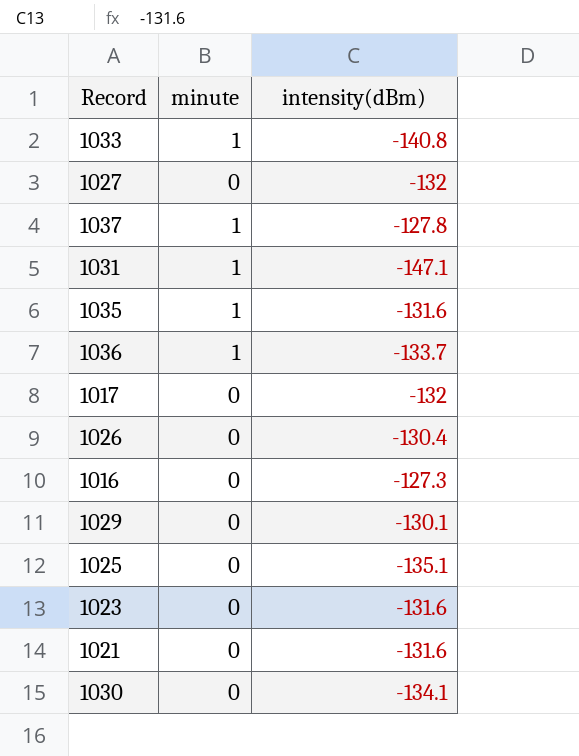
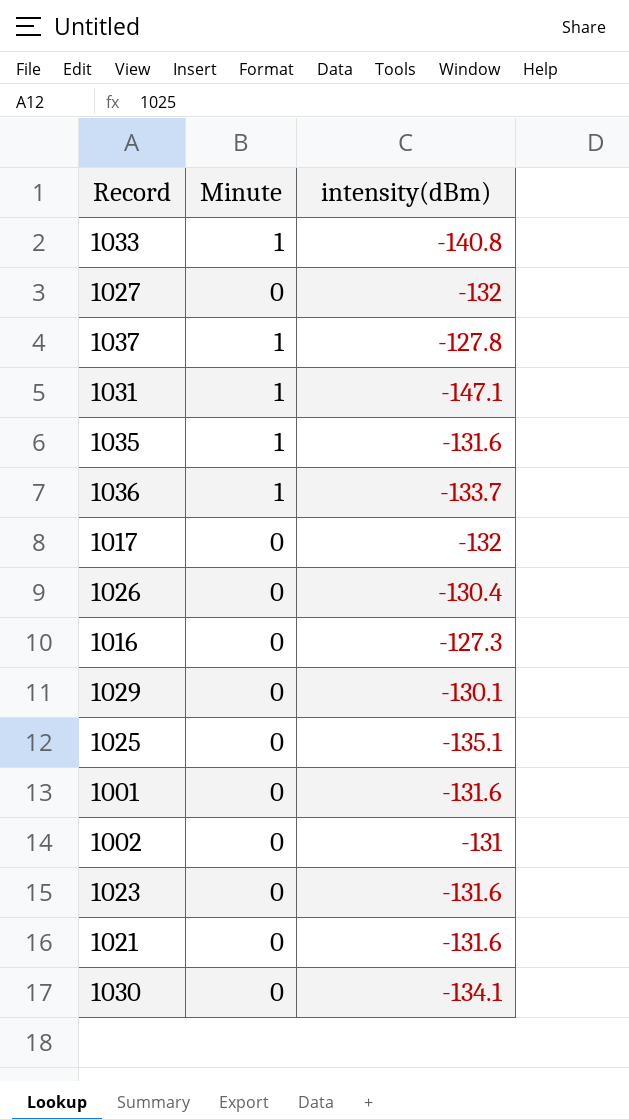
column name: minute -> Minute
row 1001: none -> 0 | -131.6
row 1002: none -> 0 | -131

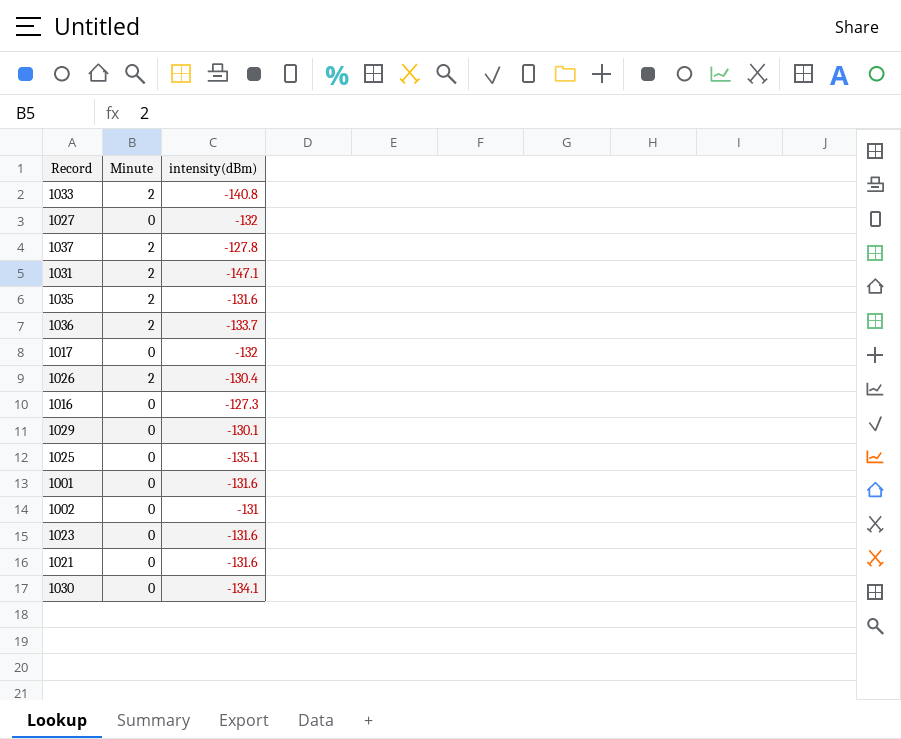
1033 | Minute: 1 -> 2
1037 | Minute: 1 -> 2
1031 | Minute: 1 -> 2
1035 | Minute: 1 -> 2
1036 | Minute: 1 -> 2
1026 | Minute: 0 -> 2

